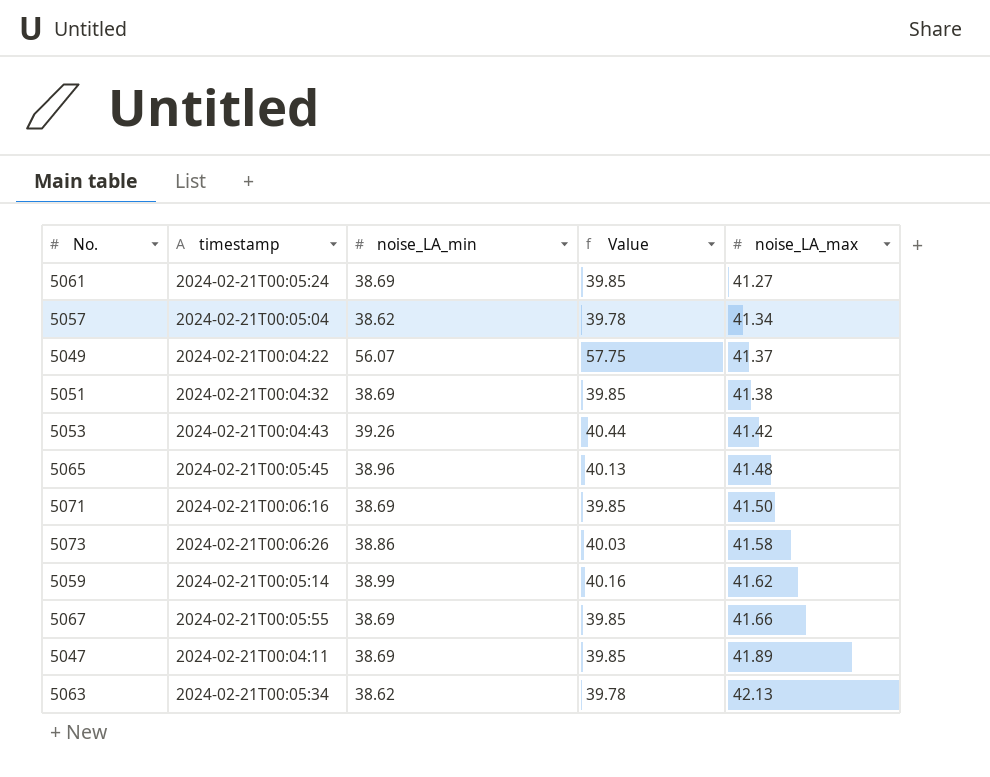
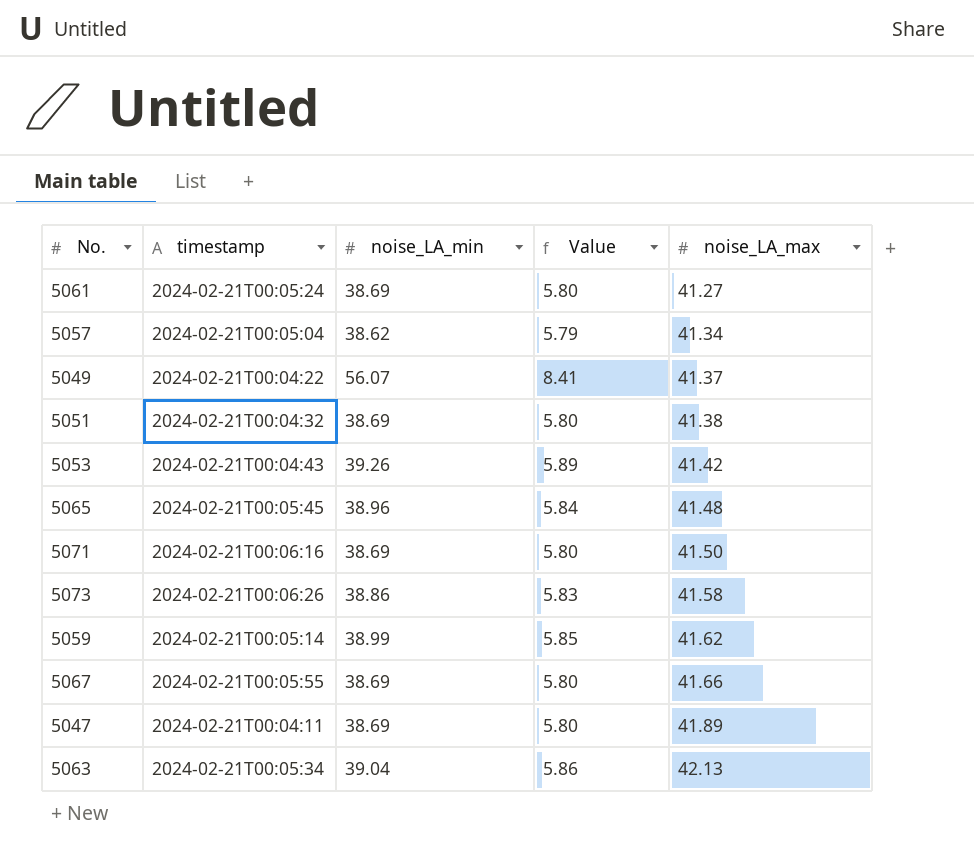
column Value | formula: [noise_LA_min] * 1.03 -> [noise_LA_min] * 0.15
5063 | noise_LA_min: 38.62 -> 39.04

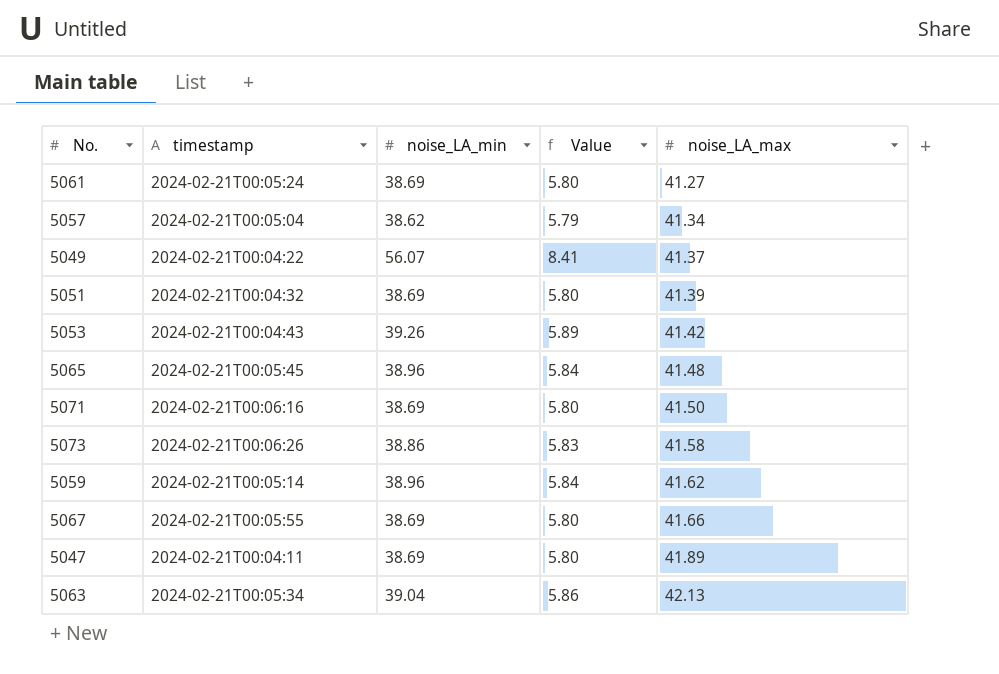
5051 | noise_LA_max: 41.38 -> 41.39
5059 | noise_LA_min: 38.99 -> 38.96
5059 | Value: 5.85 -> 5.84

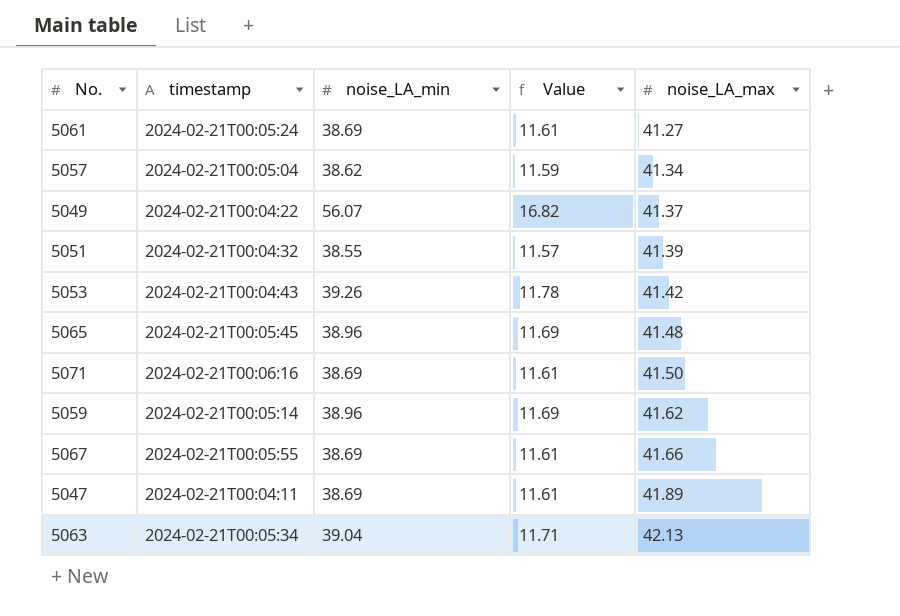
column Value | formula: [noise_LA_min] * 0.15 -> [noise_LA_min] * 0.3
row 5073: 2024-02-21T00:06:26 | 38.86 | 5.83 | 41.58 -> none
5051 | noise_LA_min: 38.69 -> 38.55

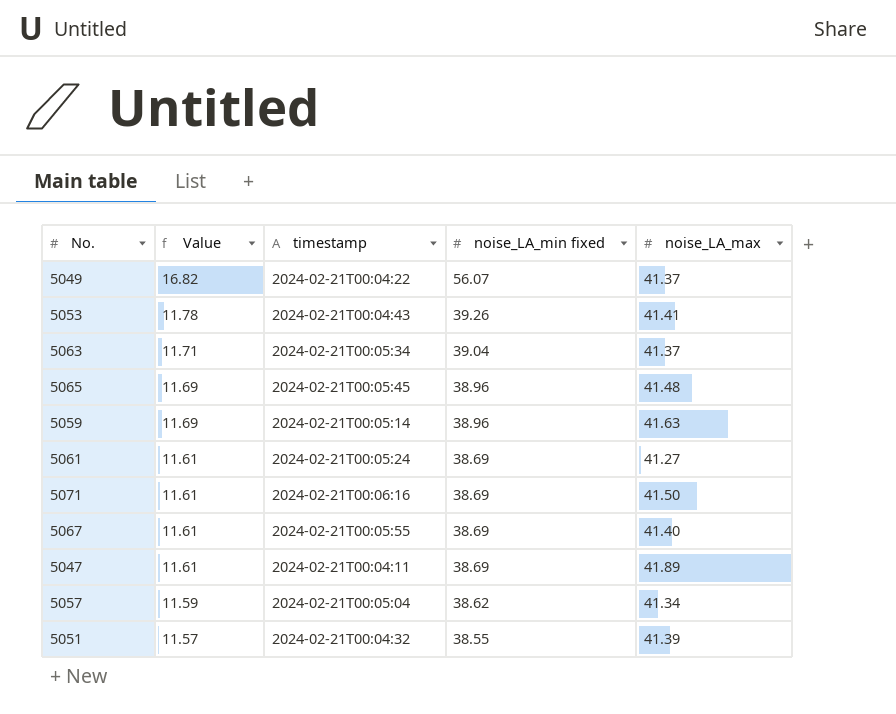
row order: noise_LA_max ascending -> Value descending
column Value | position: 4 -> 2
column name: noise_LA_min -> noise_LA_min fixed
5053 | noise_LA_max: 41.42 -> 41.41
5063 | noise_LA_max: 42.13 -> 41.37
5059 | noise_LA_max: 41.62 -> 41.63
5067 | noise_LA_max: 41.66 -> 41.40

